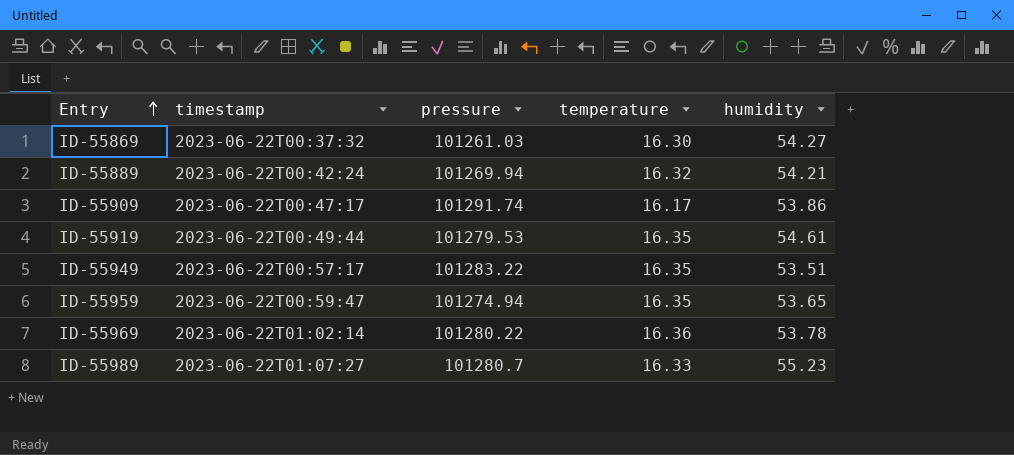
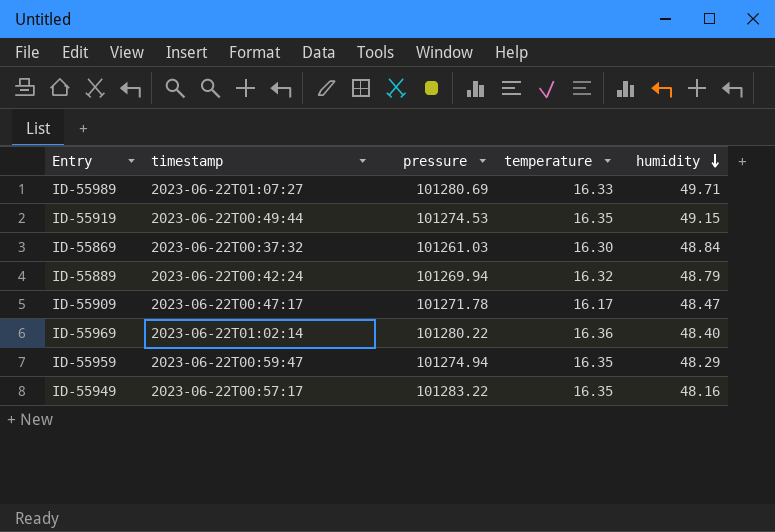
row order: Entry ascending -> humidity descending
ID-55989 | pressure: 101280.7 -> 101280.69
ID-55989 | humidity: 55.23 -> 49.71
ID-55919 | pressure: 101279.53 -> 101274.53
ID-55919 | humidity: 54.61 -> 49.15
ID-55869 | humidity: 54.27 -> 48.84
ID-55889 | humidity: 54.21 -> 48.79
ID-55909 | pressure: 101291.74 -> 101271.78
ID-55909 | humidity: 53.86 -> 48.47
ID-55969 | humidity: 53.78 -> 48.40
ID-55959 | humidity: 53.65 -> 48.29
ID-55949 | humidity: 53.51 -> 48.16

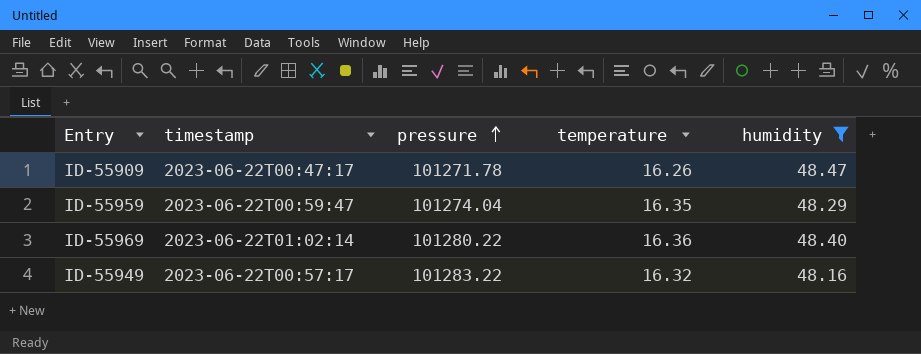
filter: none -> humidity <= 48.47
row order: humidity descending -> pressure ascending
ID-55909 | temperature: 16.17 -> 16.26
ID-55959 | pressure: 101274.94 -> 101274.04
ID-55949 | temperature: 16.35 -> 16.32

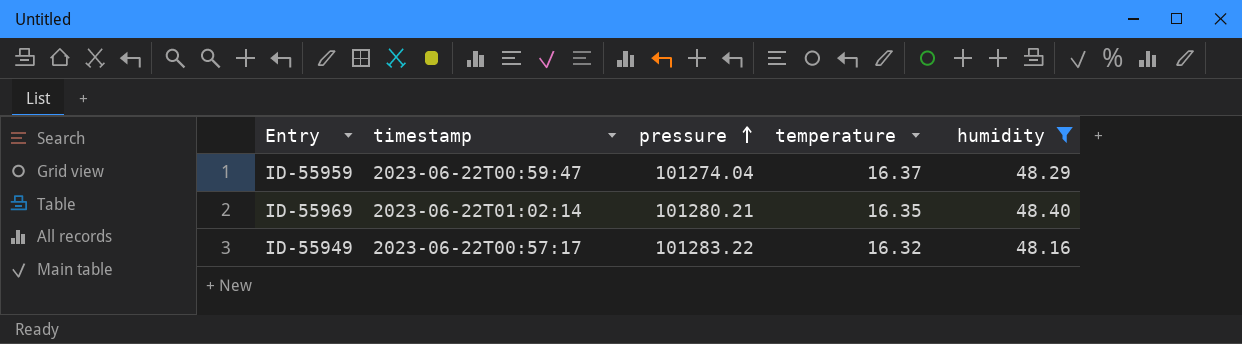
row ID-55909: 2023-06-22T00:47:17 | 101271.78 | 16.26 | 48.47 -> none
ID-55959 | temperature: 16.35 -> 16.37
ID-55969 | pressure: 101280.22 -> 101280.21
ID-55969 | temperature: 16.36 -> 16.35

